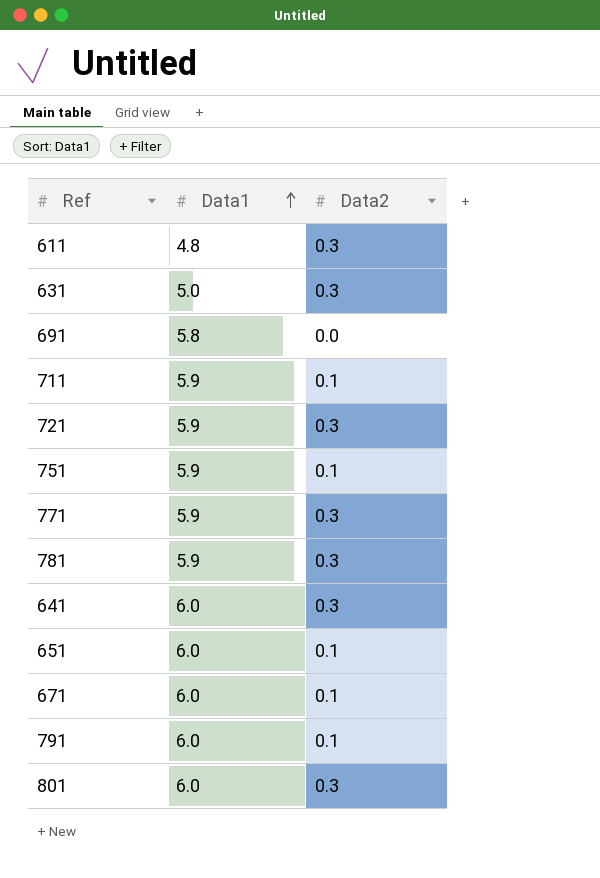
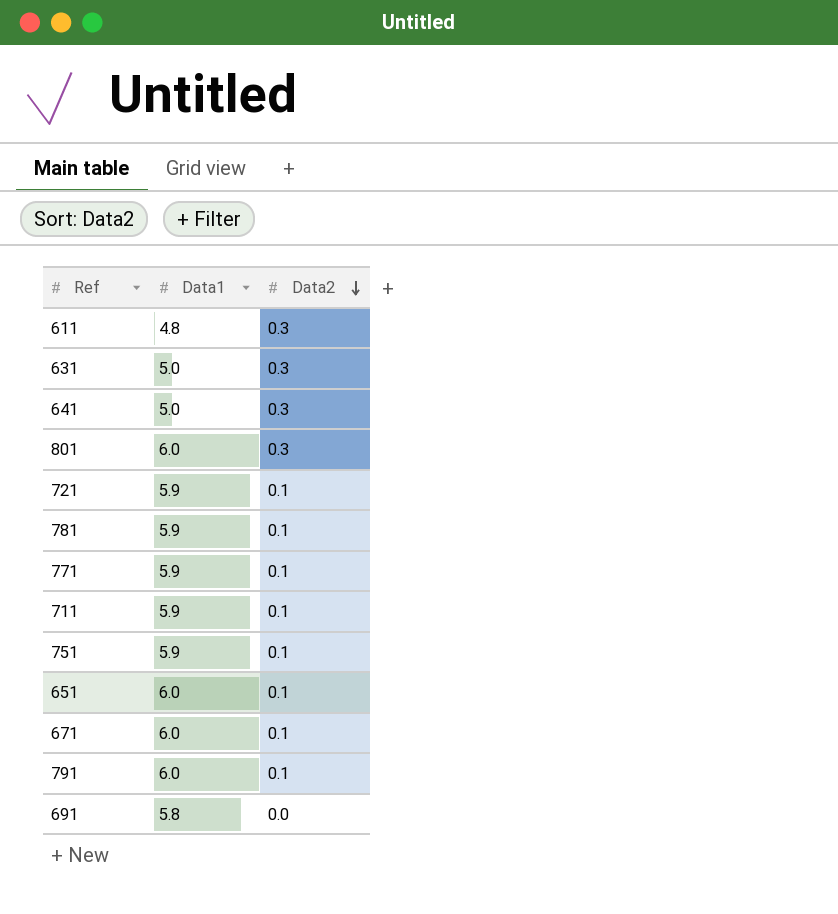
row order: Data1 ascending -> Data2 descending
641 | Data1: 6.0 -> 5.0
721 | Data2: 0.3 -> 0.1
781 | Data2: 0.3 -> 0.1
771 | Data2: 0.3 -> 0.1

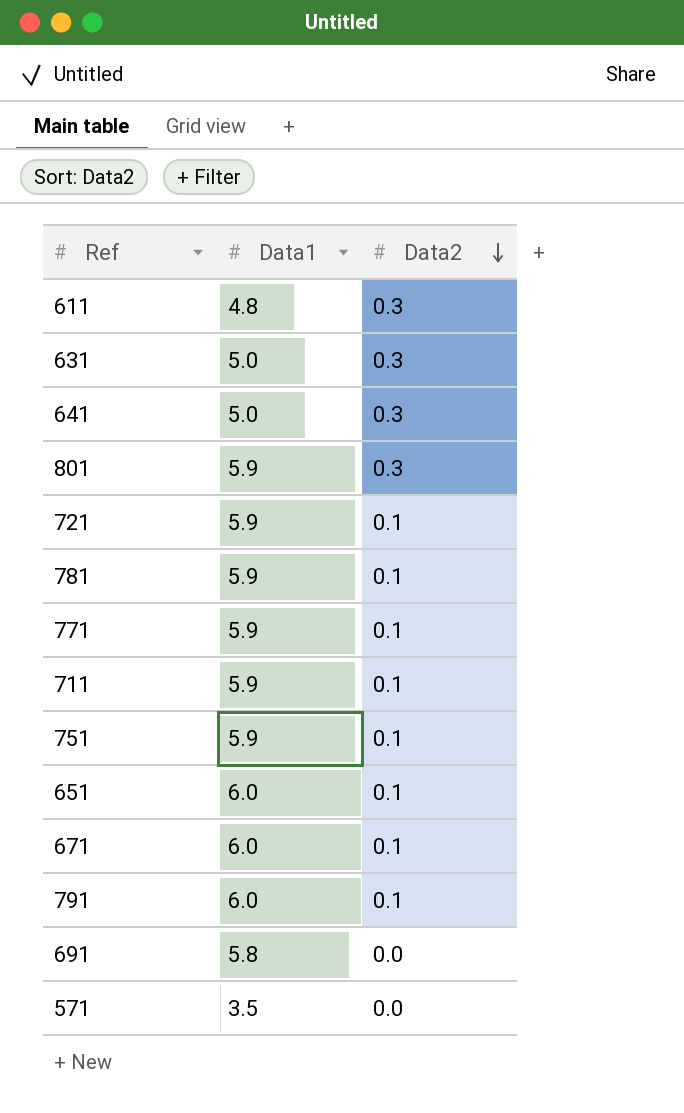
801 | Data1: 6.0 -> 5.9
row 571: none -> 3.5 | 0.0

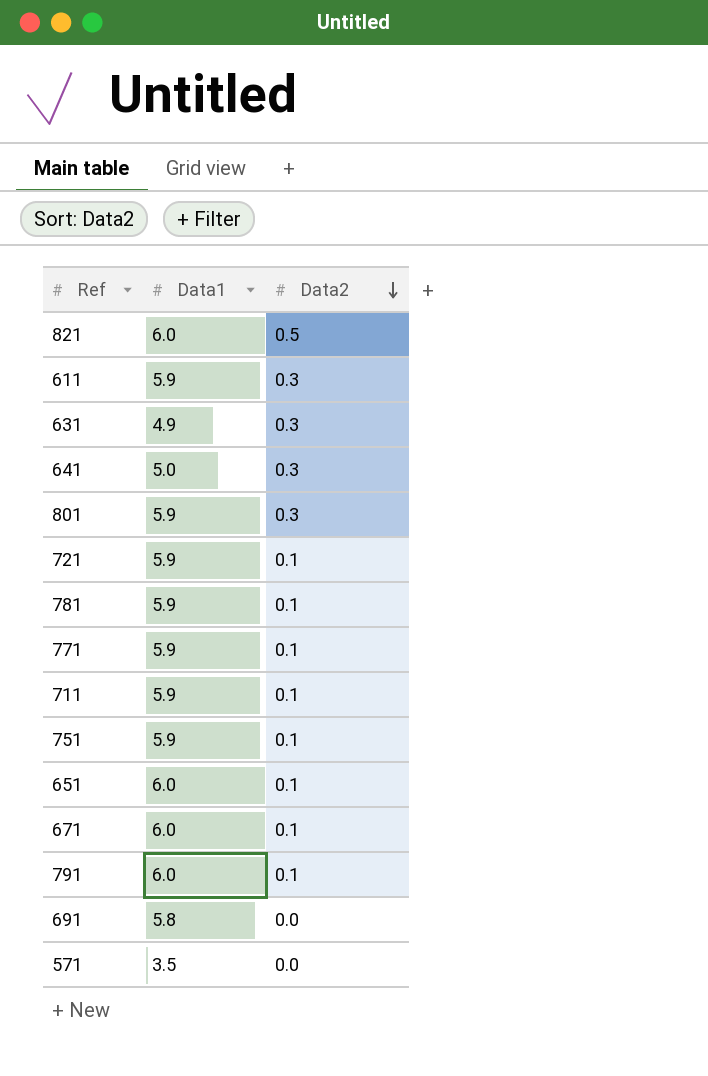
row 821: none -> 6.0 | 0.5
611 | Data1: 4.8 -> 5.9
631 | Data1: 5.0 -> 4.9

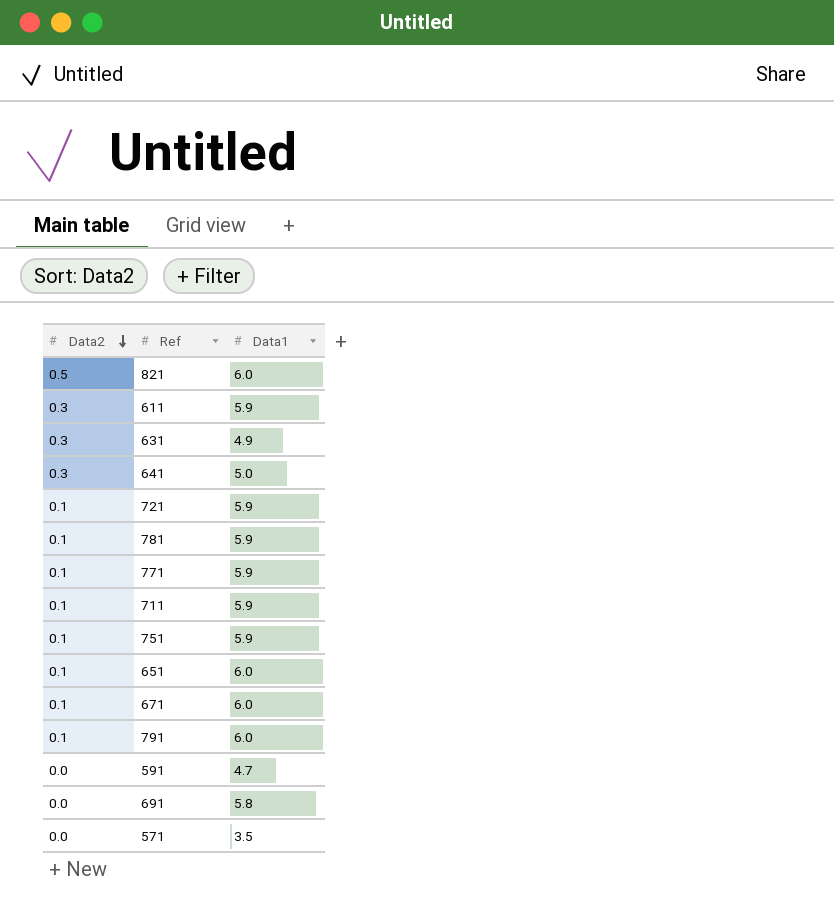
column Data2 | position: 3 -> 1
row 801: 5.9 | 0.3 -> none
row 591: none -> 0.0 | 4.7

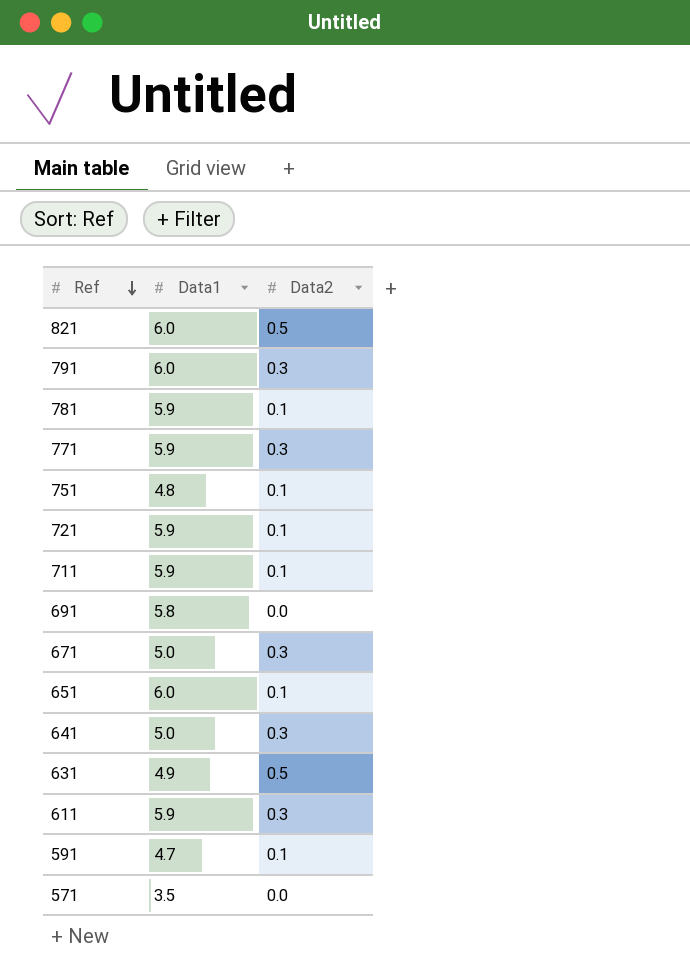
row order: Data2 descending -> Ref descending
column Data2 | position: 1 -> 3
791 | Data2: 0.1 -> 0.3
771 | Data2: 0.1 -> 0.3
751 | Data1: 5.9 -> 4.8
671 | Data1: 6.0 -> 5.0
671 | Data2: 0.1 -> 0.3
631 | Data2: 0.3 -> 0.5
591 | Data2: 0.0 -> 0.1

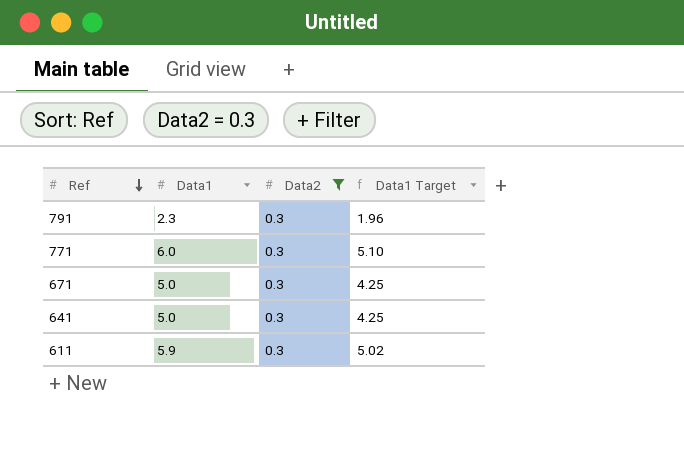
filter: none -> Data2 = 0.3
column Data1 Target | formula: none -> [Data1] * 0.85
791 | Data1: 6.0 -> 2.3
771 | Data1: 5.9 -> 6.0

